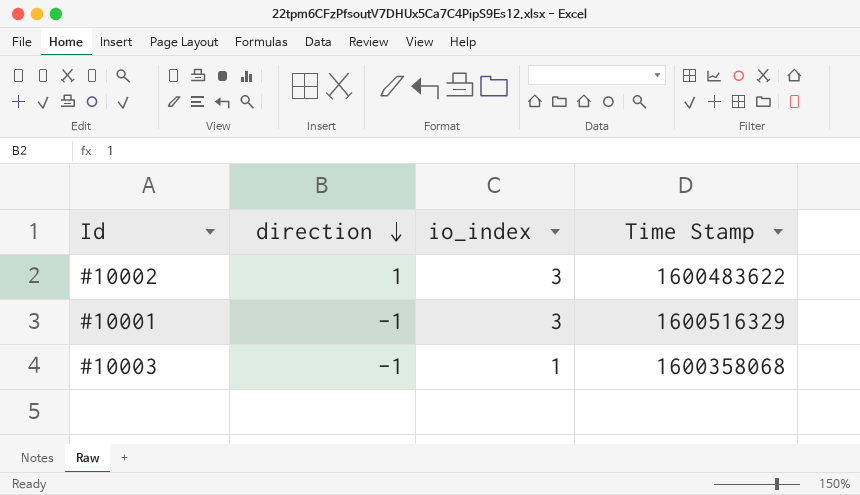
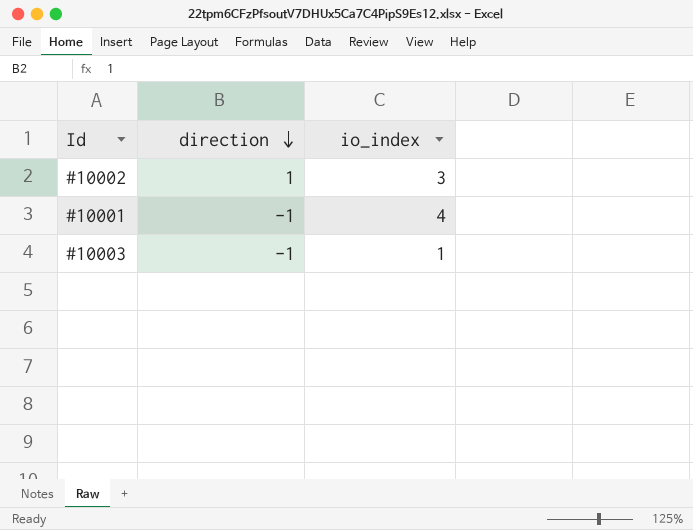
column Time Stamp | position: 4 -> none
#10001 | io_index: 3 -> 4

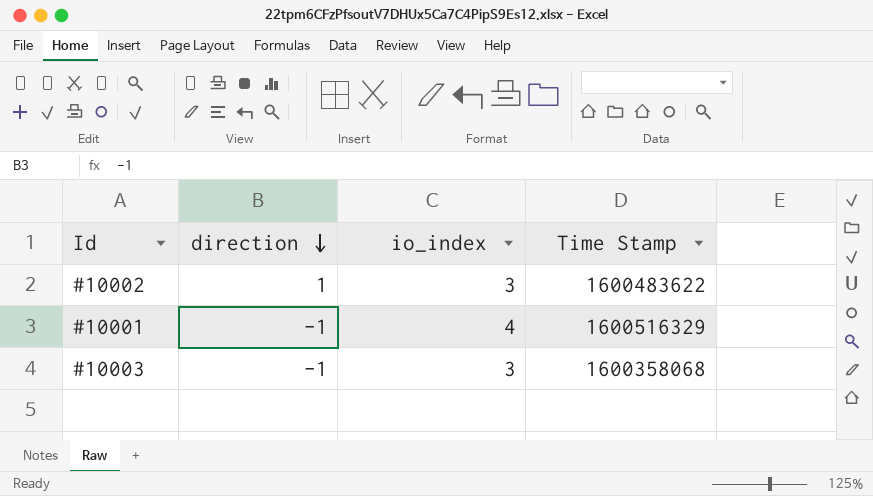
column Time Stamp | position: none -> 4
#10003 | io_index: 1 -> 3

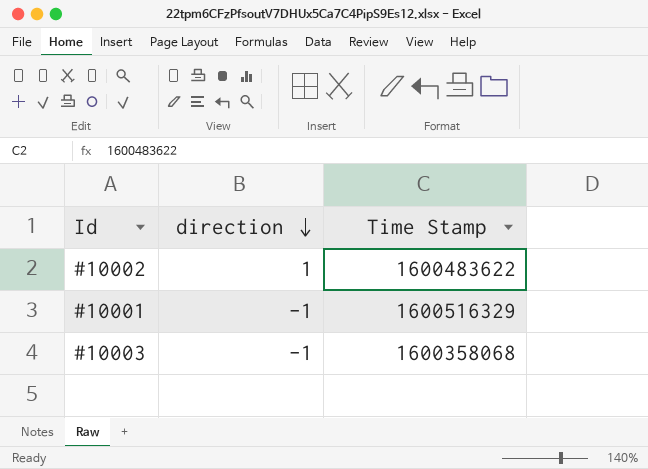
column io_index | position: 3 -> none

